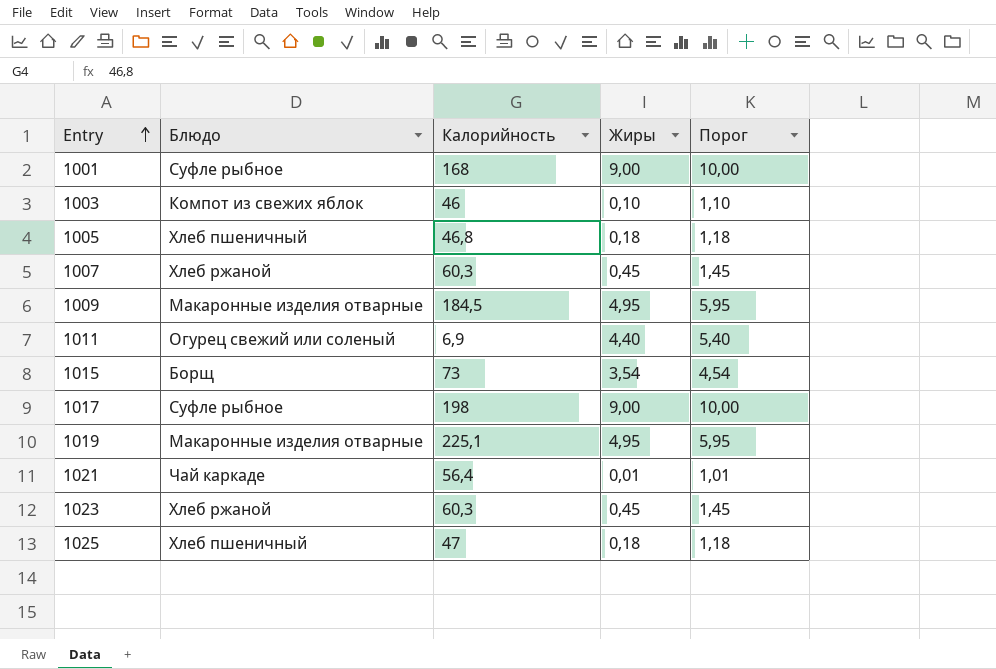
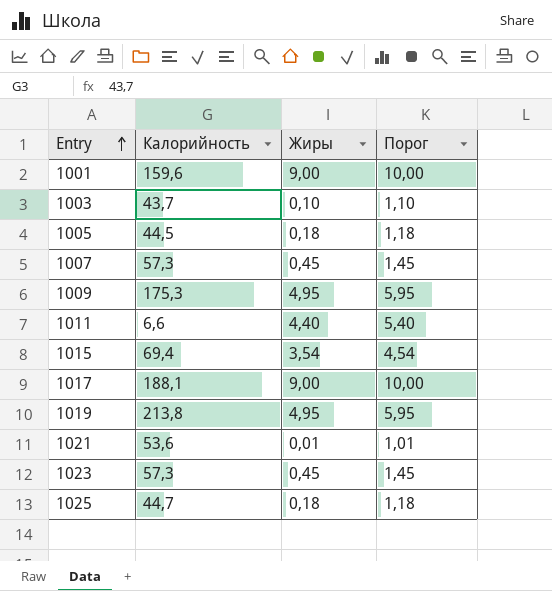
column Блюдо | position: 2 -> none
1001 | Калорийность: 168 -> 159,6
1003 | Калорийность: 46 -> 43,7
1005 | Калорийность: 46,8 -> 44,5
1007 | Калорийность: 60,3 -> 57,3
1009 | Калорийность: 184,5 -> 175,3
1011 | Калорийность: 6,9 -> 6,6
1015 | Калорийность: 73 -> 69,4
1017 | Калорийность: 198 -> 188,1
1019 | Калорийность: 225,1 -> 213,8
1021 | Калорийность: 56,4 -> 53,6
1023 | Калорийность: 60,3 -> 57,3
1025 | Калорийность: 47 -> 44,7

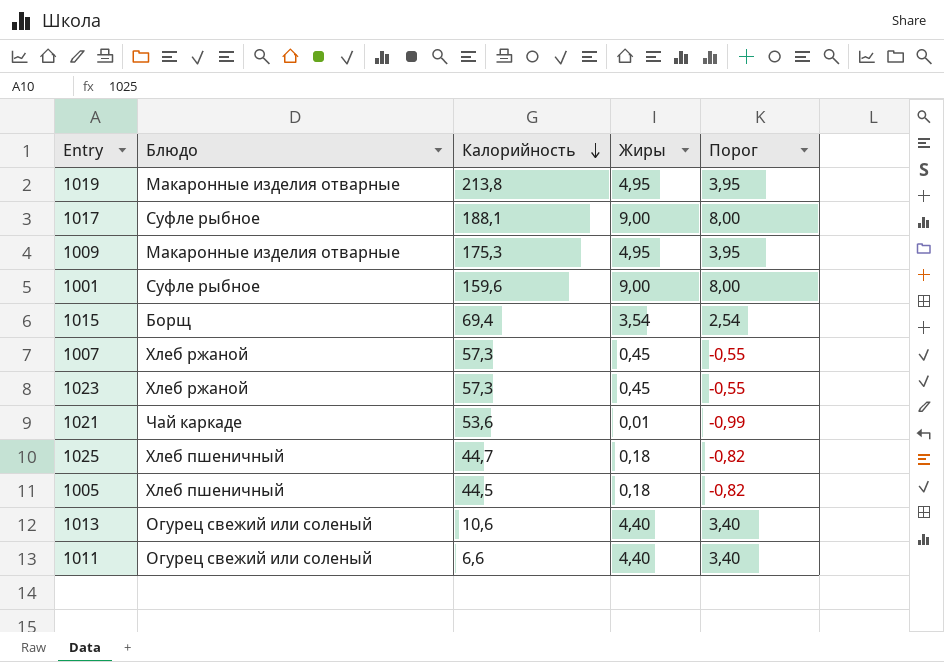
row order: Entry ascending -> Калорийность descending
column Блюдо | position: none -> 2
column Порог | formula: [Жиры] + 1 -> [Жиры] - 1
row 1003: 43,7 | 0,10 | 1,10 -> none
row 1013: none -> Огурец свежий или соленый | 10,6 | 4,40 | 3,40

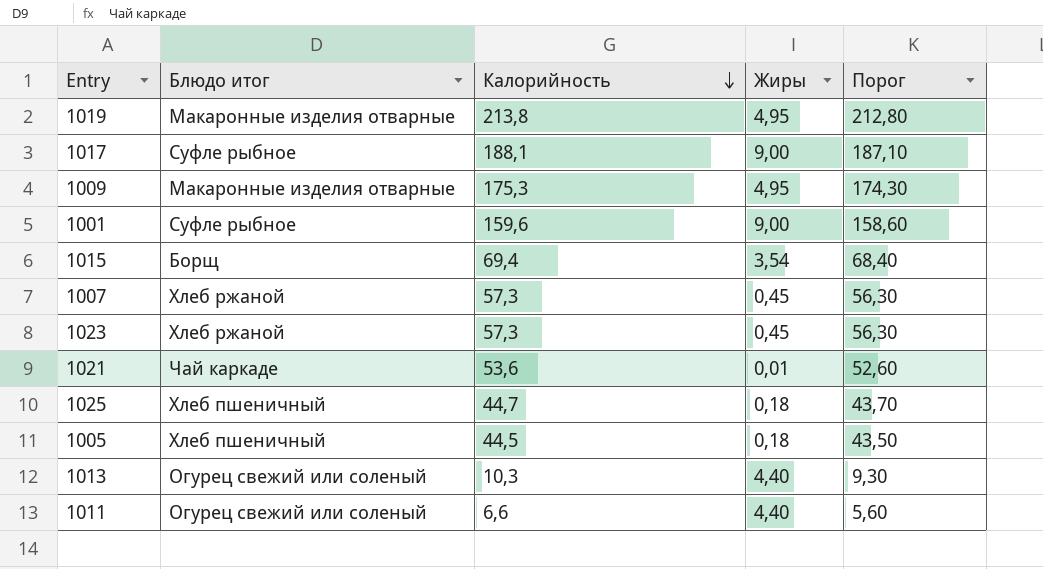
column name: Блюдо -> Блюдо итог
column Порог | formula: [Жиры] - 1 -> [Калорийность] - 1
1013 | Калорийность: 10,6 -> 10,3

